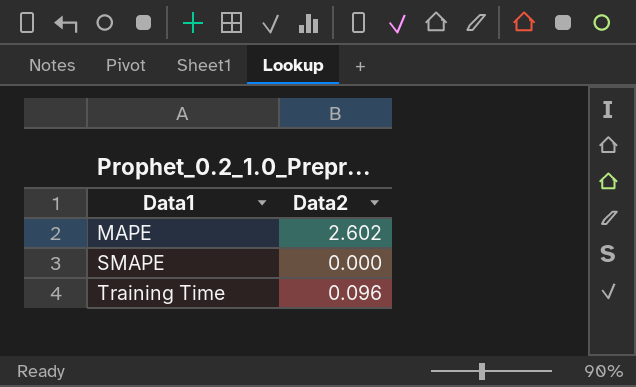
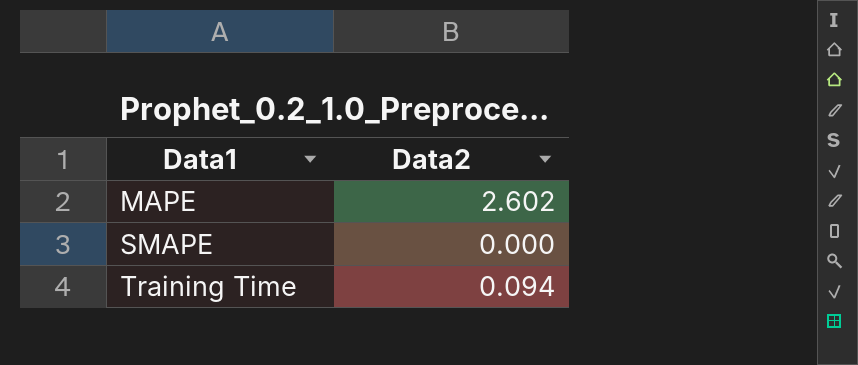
Training Time | Data2: 0.096 -> 0.094

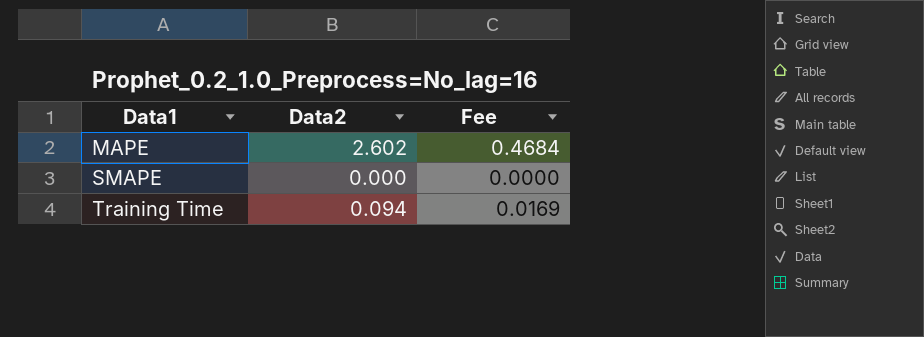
column Fee | formula: none -> [Data2] * 0.18

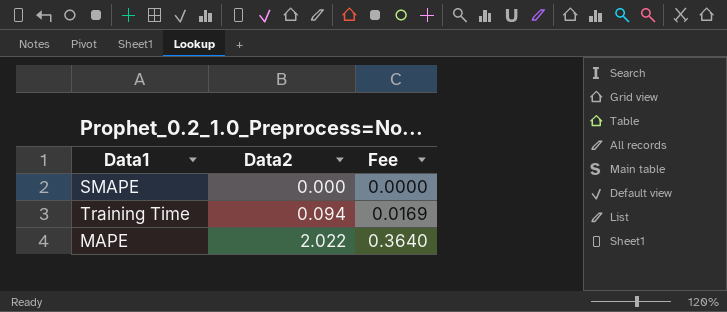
row order: Data1 ascending -> Data2 ascending
MAPE | Data2: 2.602 -> 2.022
MAPE | Fee: 0.4684 -> 0.3640

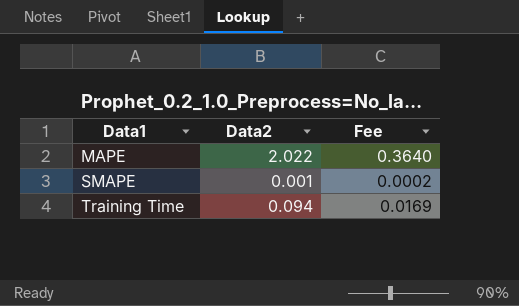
row order: Data2 ascending -> Data1 ascending
SMAPE | Data2: 0.000 -> 0.001
SMAPE | Fee: 0.0000 -> 0.0002

